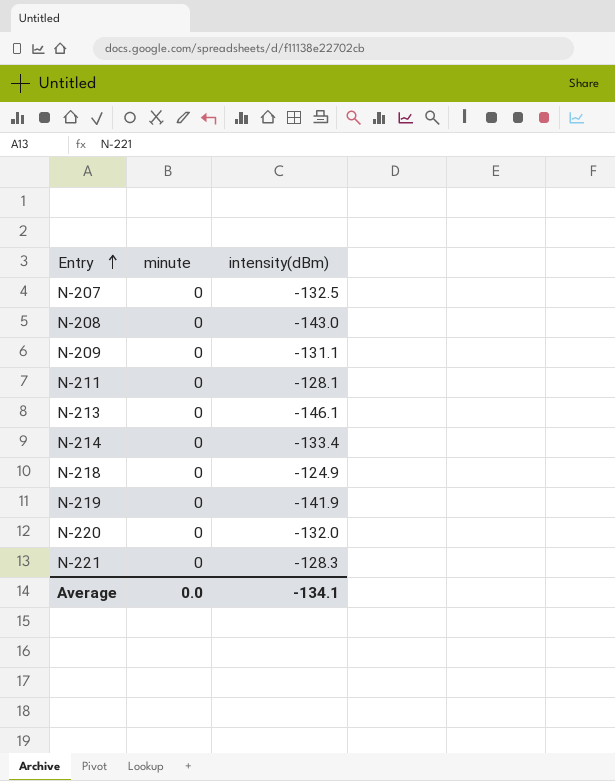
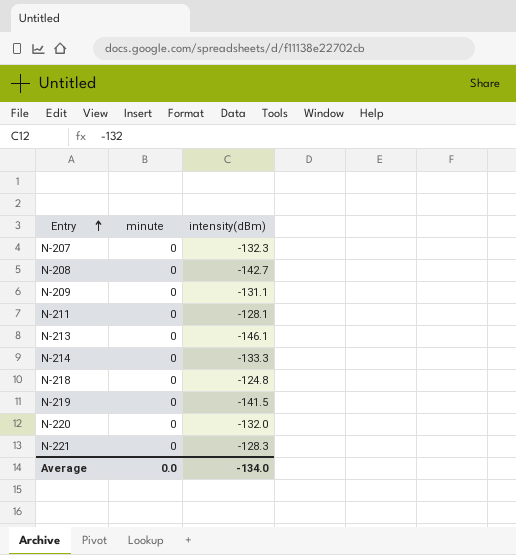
N-207 | intensity(dBm): -132.5 -> -132.3
N-208 | intensity(dBm): -143.0 -> -142.7
N-214 | intensity(dBm): -133.4 -> -133.3
N-218 | intensity(dBm): -124.9 -> -124.8
N-219 | intensity(dBm): -141.9 -> -141.5
Average | intensity(dBm): -134.1 -> -134.0

